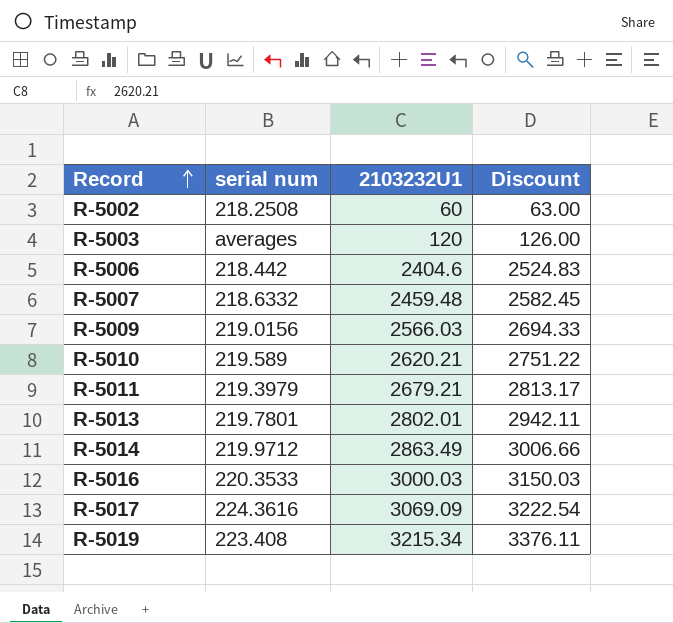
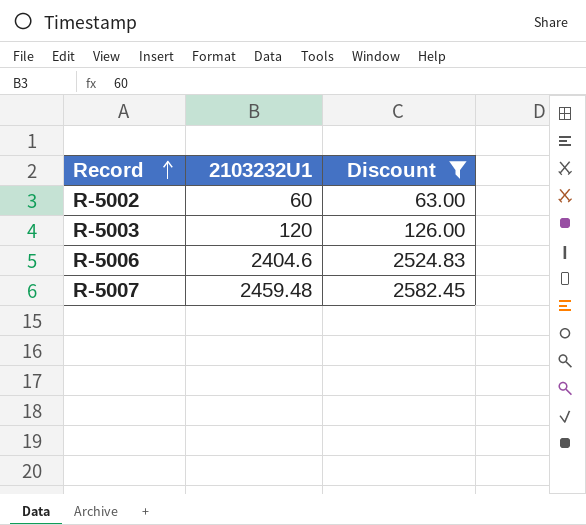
filter: none -> Discount <= 2582.45
column serial num | position: 2 -> none

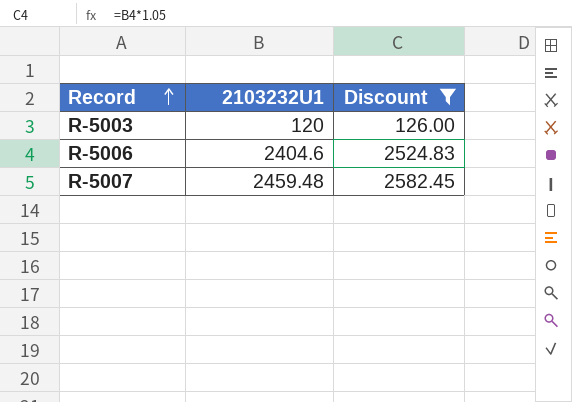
row R-5002: 60 | 63.00 -> none

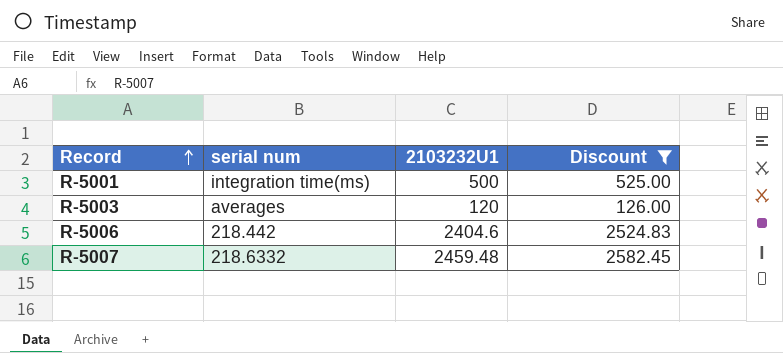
column serial num | position: none -> 2
row R-5001: none -> integration time(ms) | 500 | 525.00

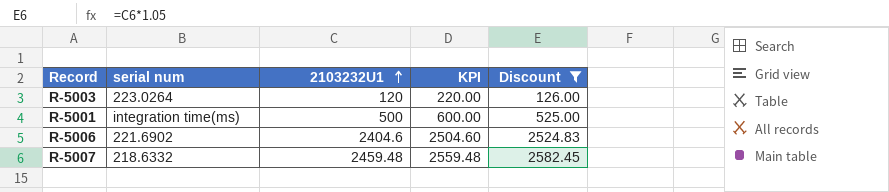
row order: Record ascending -> 2103232U1 ascending
column KPI | formula: none -> [2103232U1] + 100
R-5003 | serial num: averages -> 223.0264
R-5006 | serial num: 218.442 -> 221.6902

